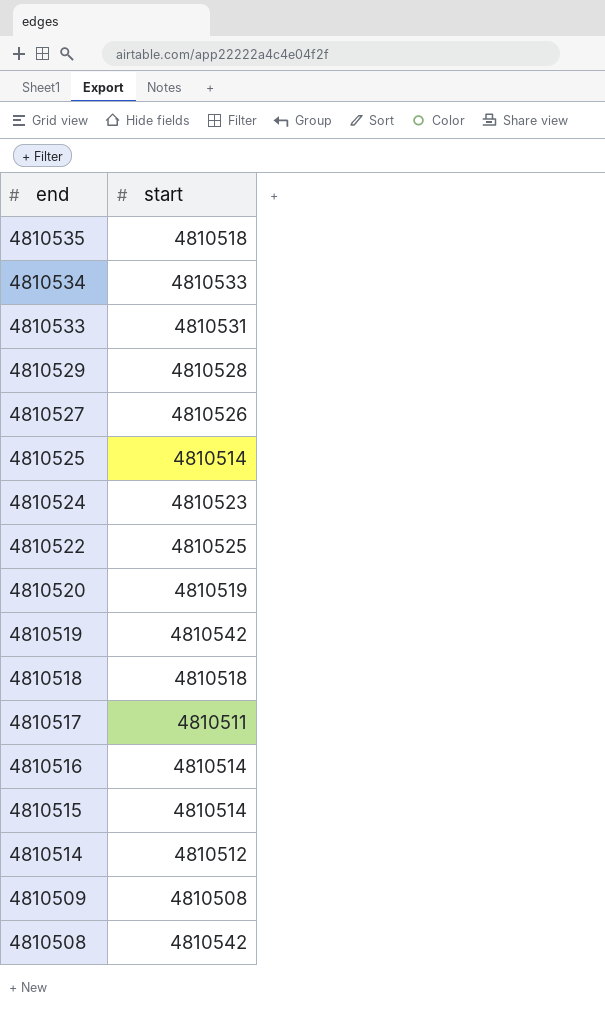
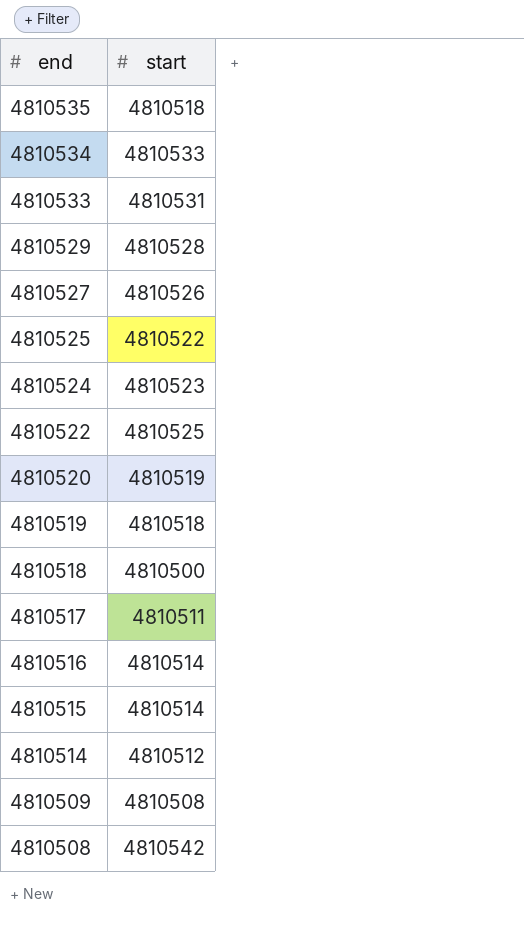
4810525 | start: 4810514 -> 4810522
4810519 | start: 4810542 -> 4810518
4810518 | start: 4810518 -> 4810500

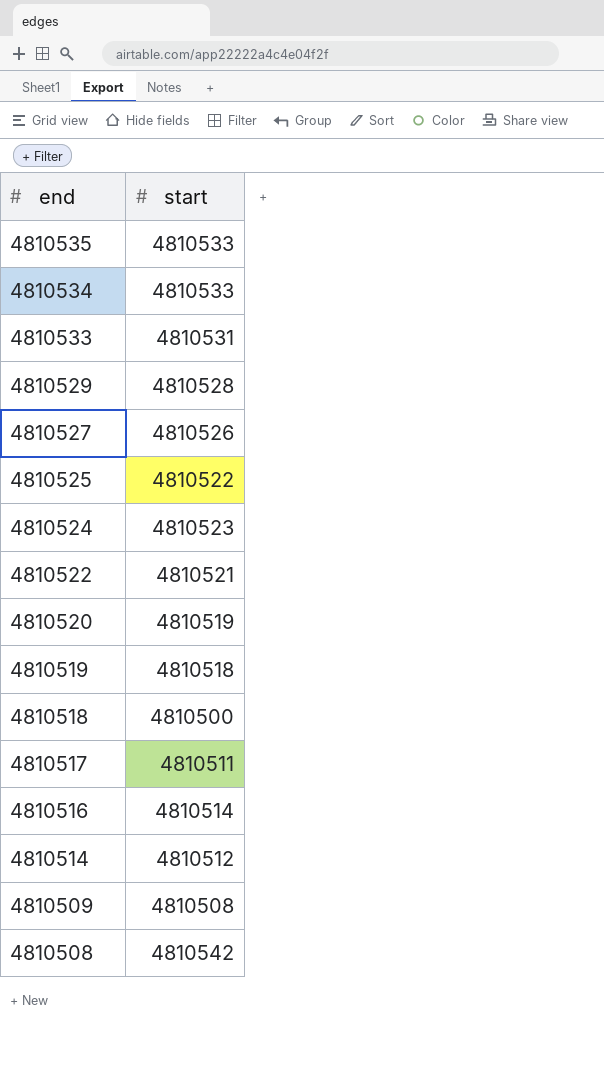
row 4810515: 4810514 -> none
4810535 | start: 4810518 -> 4810533
4810522 | start: 4810525 -> 4810521

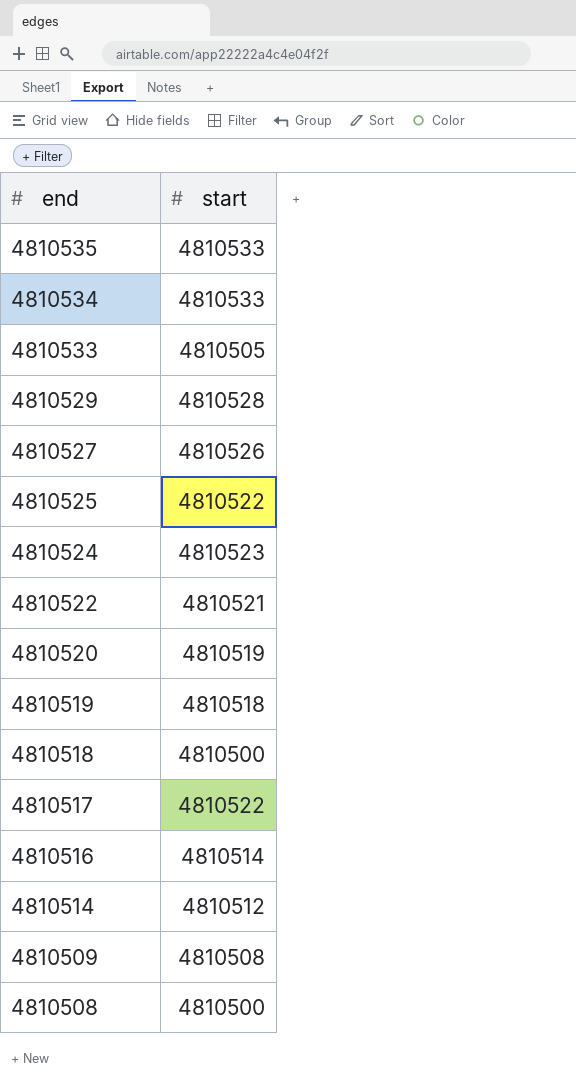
4810533 | start: 4810531 -> 4810505
4810517 | start: 4810511 -> 4810522
4810508 | start: 4810542 -> 4810500

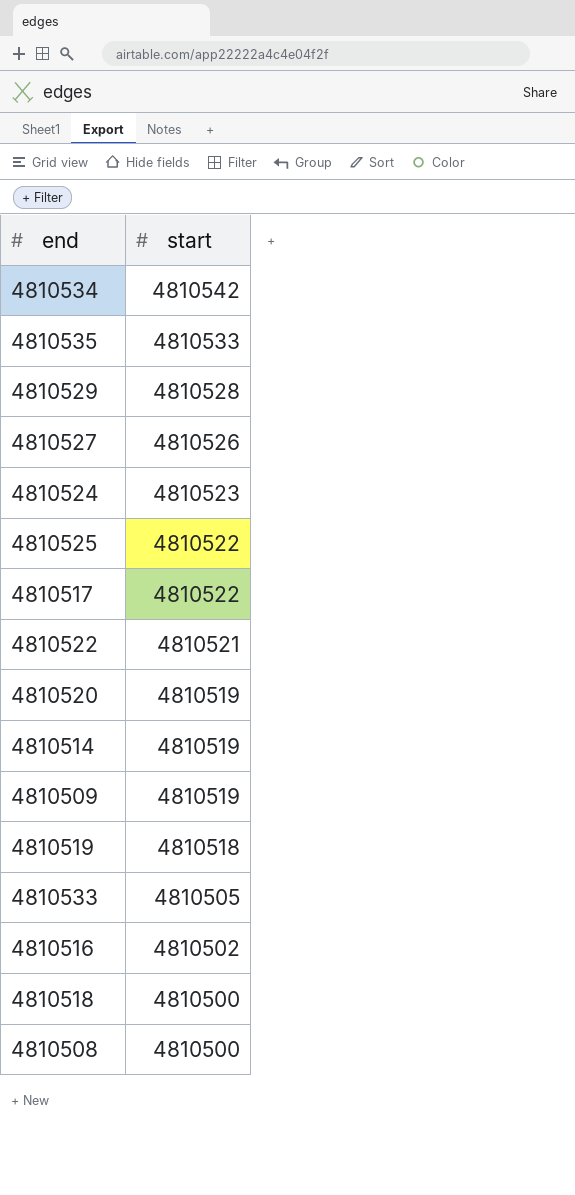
row order: end descending -> start descending
4810534 | start: 4810533 -> 4810542
4810514 | start: 4810512 -> 4810519
4810509 | start: 4810508 -> 4810519
4810516 | start: 4810514 -> 4810502

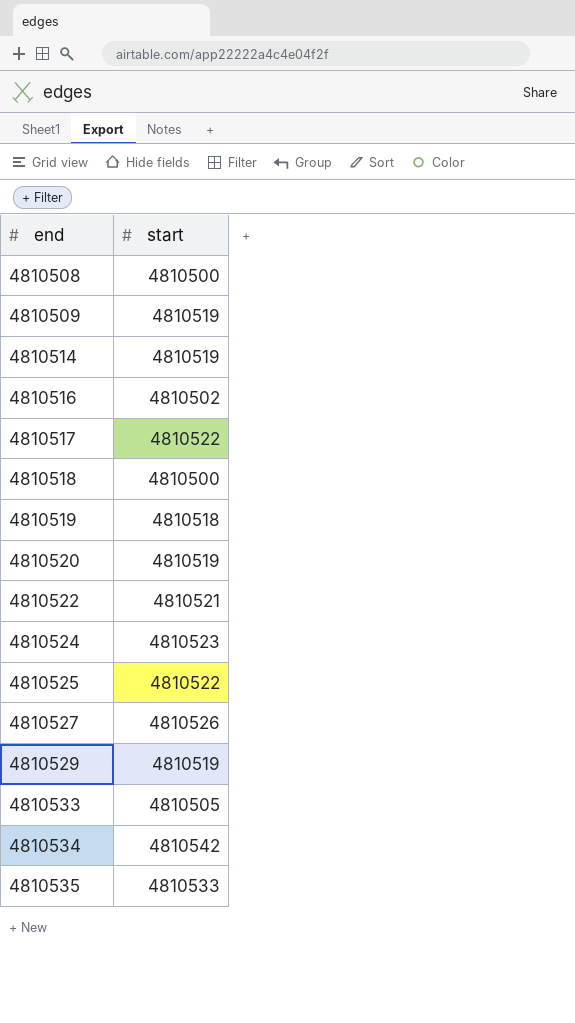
row order: start descending -> end ascending
4810529 | start: 4810528 -> 4810519

